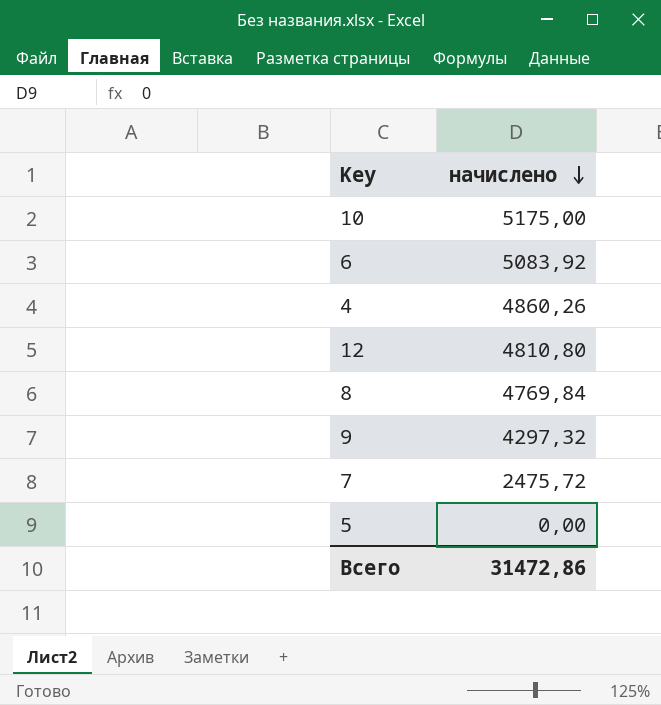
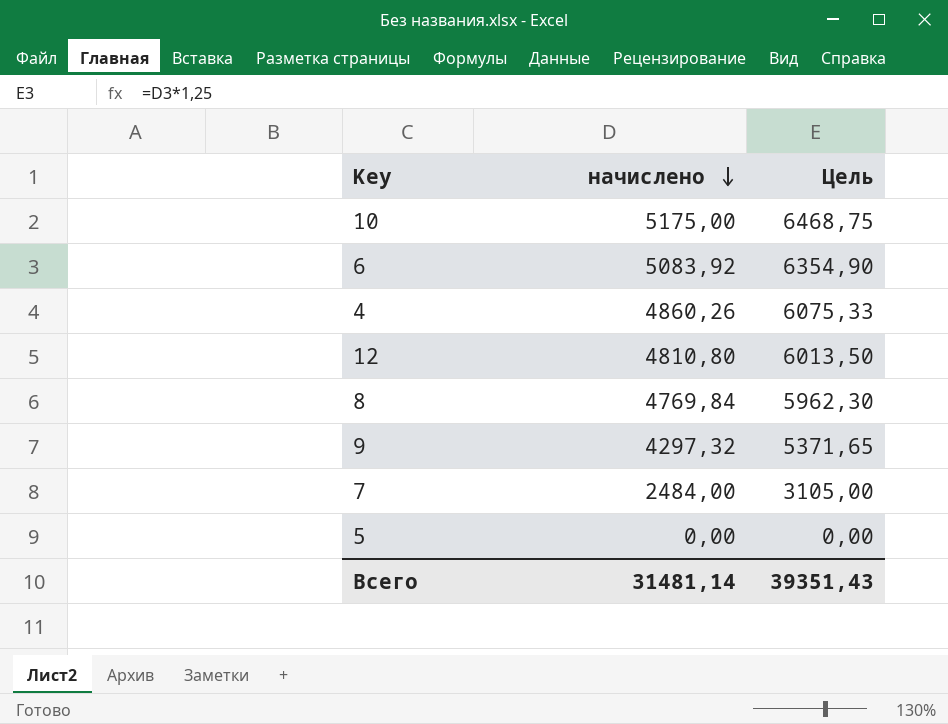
column Цель | formula: none -> [начислено] * 1,25
7 | начислено: 2475,72 -> 2484,00
Всего | начислено: 31472,86 -> 31481,14

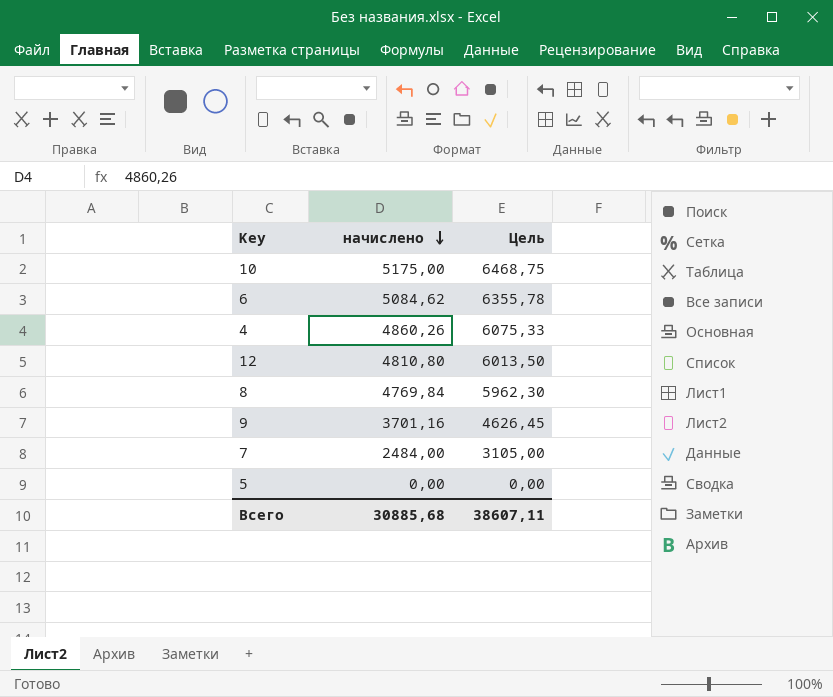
6 | начислено: 5083,92 -> 5084,62
6 | Цель: 6354,90 -> 6355,78
9 | начислено: 4297,32 -> 3701,16
9 | Цель: 5371,65 -> 4626,45
Всего | начислено: 31481,14 -> 30885,68
Всего | Цель: 39351,43 -> 38607,11

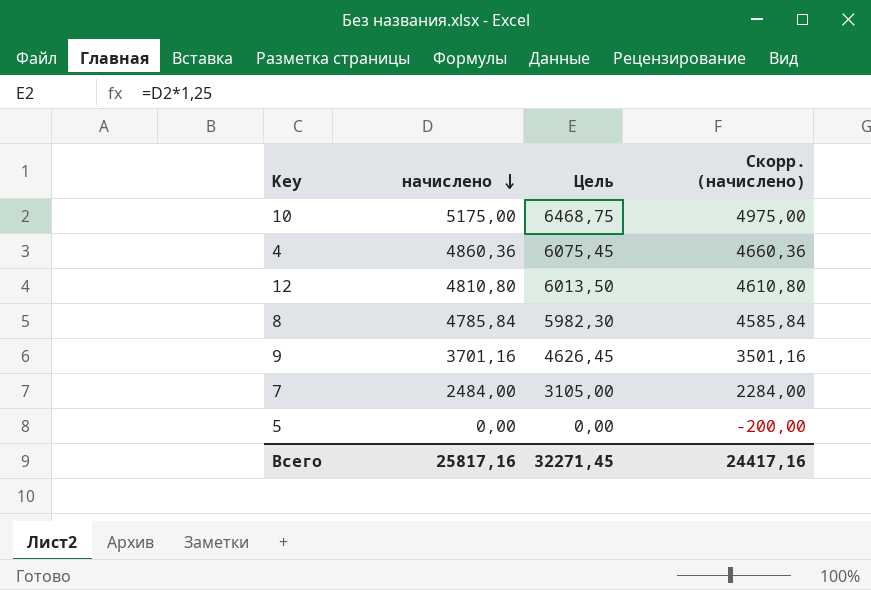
column Скорр. (начислено) | formula: none -> [начислено] - 200
row 6: 5084,62 | 6355,78 -> none
4 | начислено: 4860,26 -> 4860,36
4 | Цель: 6075,33 -> 6075,45
8 | начислено: 4769,84 -> 4785,84
8 | Цель: 5962,30 -> 5982,30
Всего | начислено: 30885,68 -> 25817,16
Всего | Цель: 38607,11 -> 32271,45

